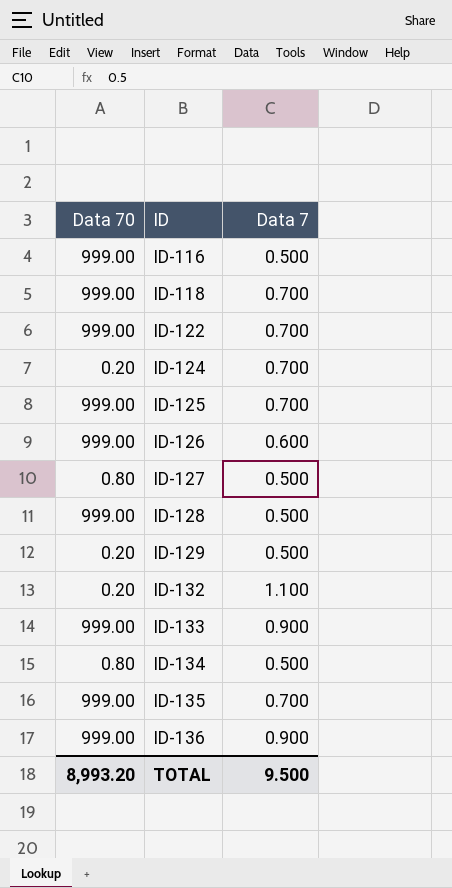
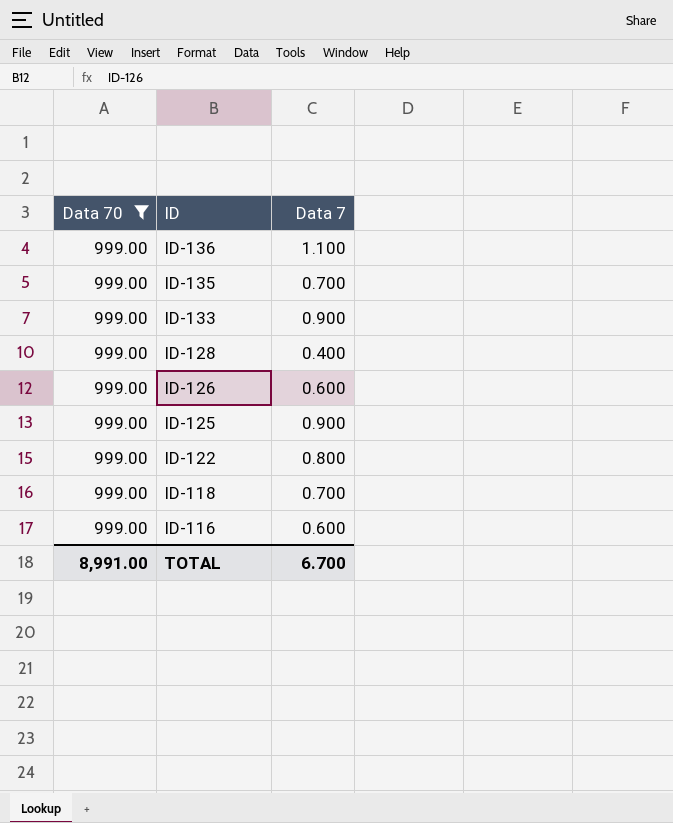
filter: none -> Data 70 = 999.00
row order: ID ascending -> ID descending
ID-136 | Data 7: 0.900 -> 1.100
ID-128 | Data 7: 0.500 -> 0.400
ID-125 | Data 7: 0.700 -> 0.900
ID-122 | Data 7: 0.700 -> 0.800
ID-116 | Data 7: 0.500 -> 0.600
TOTAL | Data 70: 8,993.20 -> 8,991.00
TOTAL | Data 7: 9.500 -> 6.700

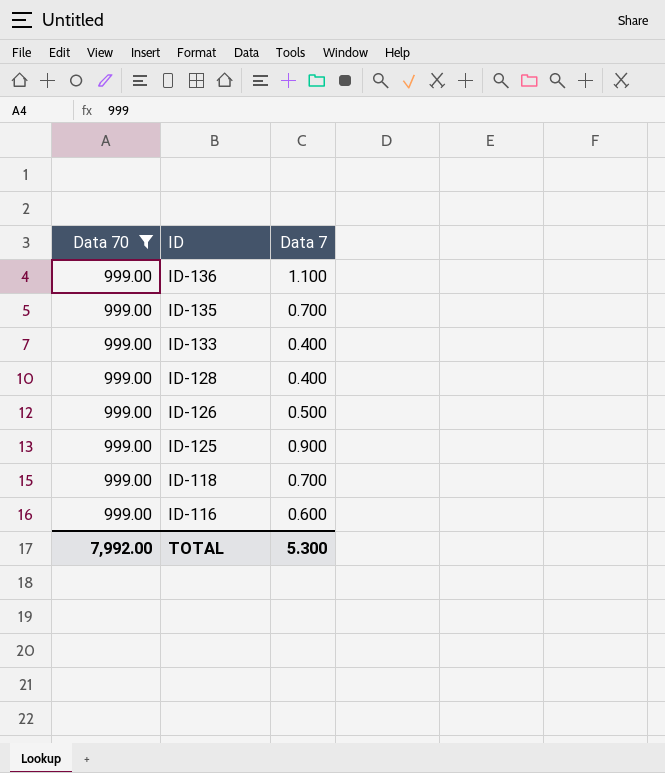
row ID-122: 999.00 | 0.800 -> none
ID-133 | Data 7: 0.900 -> 0.400
ID-126 | Data 7: 0.600 -> 0.500
TOTAL | Data 70: 8,991.00 -> 7,992.00
TOTAL | Data 7: 6.700 -> 5.300

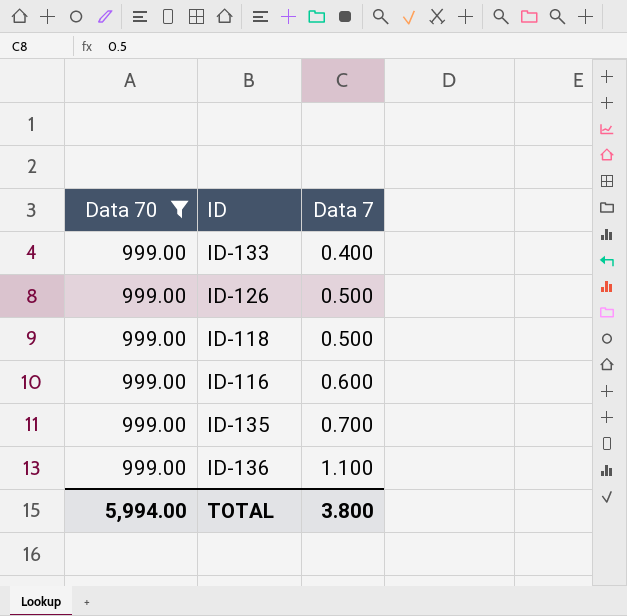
row order: ID descending -> Data 7 ascending
row ID-128: 999.00 | 0.400 -> none
row ID-125: 999.00 | 0.900 -> none
ID-118 | Data 7: 0.700 -> 0.500
TOTAL | Data 70: 7,992.00 -> 5,994.00
TOTAL | Data 7: 5.300 -> 3.800

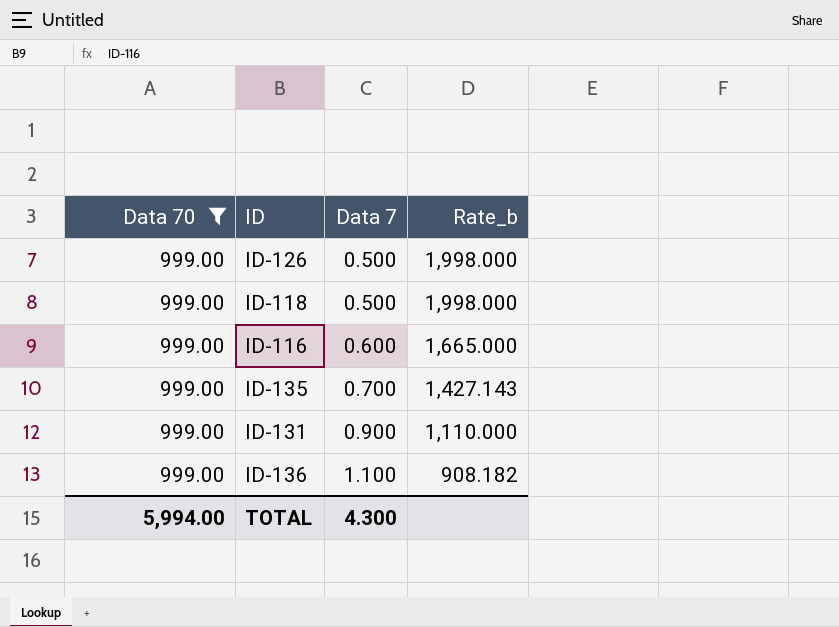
column Rate_b | formula: none -> [Data 70] / [Data 7]
row ID-133: 999.00 | 0.400 -> none
row ID-131: none -> 999.00 | 0.900 | 1,110.000
TOTAL | Data 7: 3.800 -> 4.300

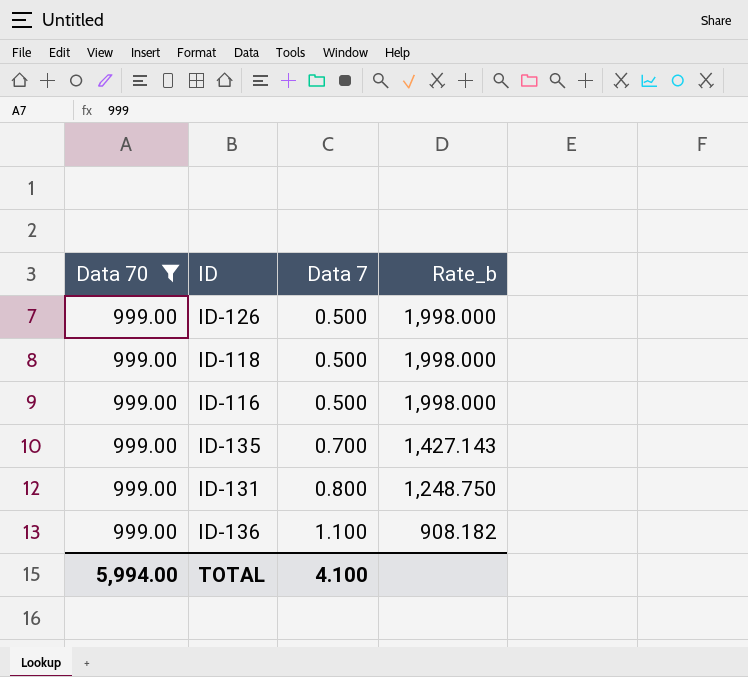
ID-116 | Data 7: 0.600 -> 0.500
ID-116 | Rate_b: 1,665.000 -> 1,998.000
ID-131 | Data 7: 0.900 -> 0.800
ID-131 | Rate_b: 1,110.000 -> 1,248.750
TOTAL | Data 7: 4.300 -> 4.100

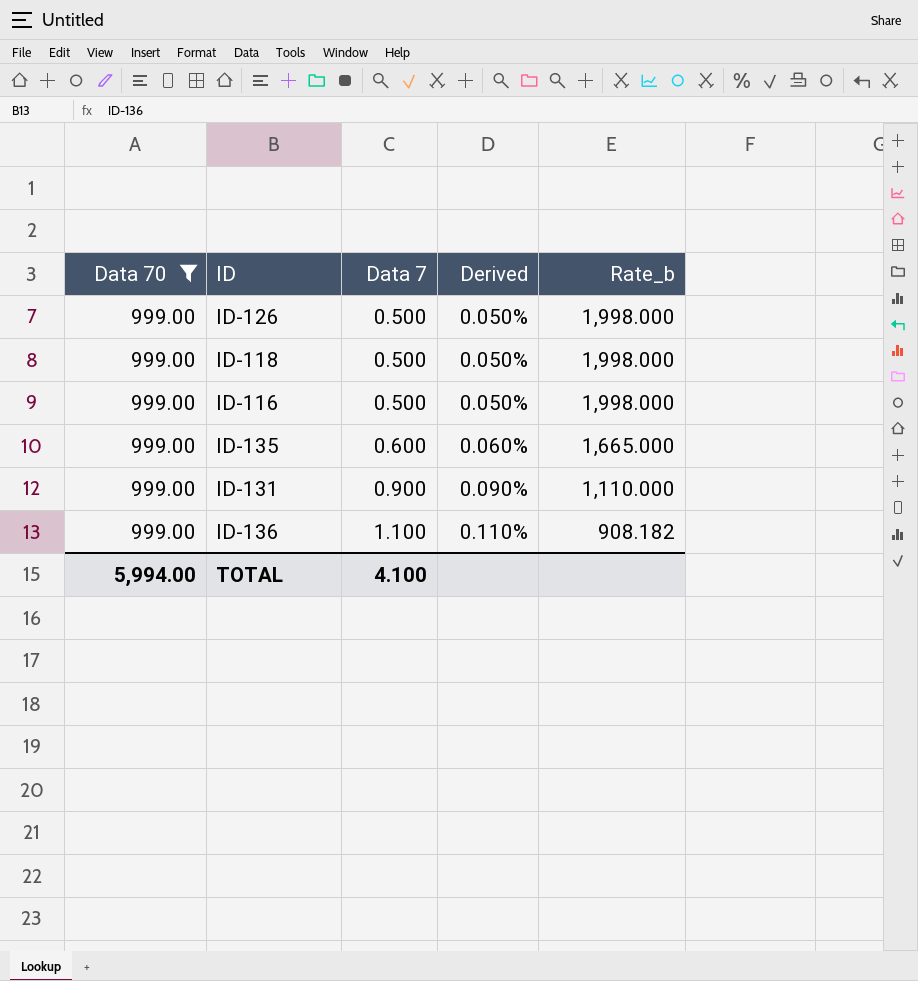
column Derived | formula: none -> [Data 7] / [Data 70]
ID-135 | Data 7: 0.700 -> 0.600
ID-135 | Rate_b: 1,427.143 -> 1,665.000
ID-131 | Data 7: 0.800 -> 0.900
ID-131 | Rate_b: 1,248.750 -> 1,110.000

